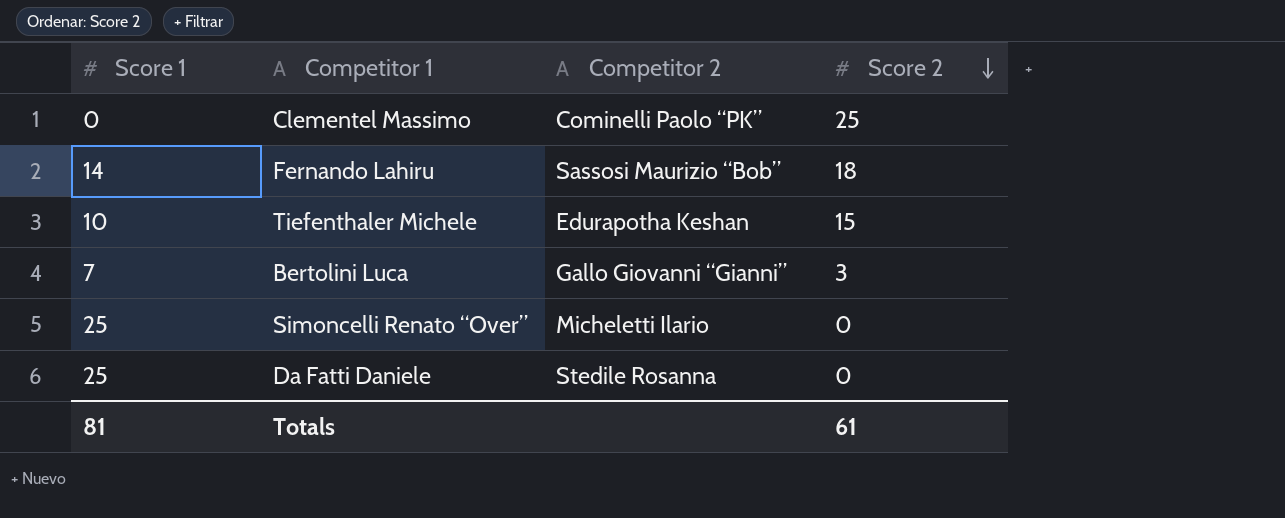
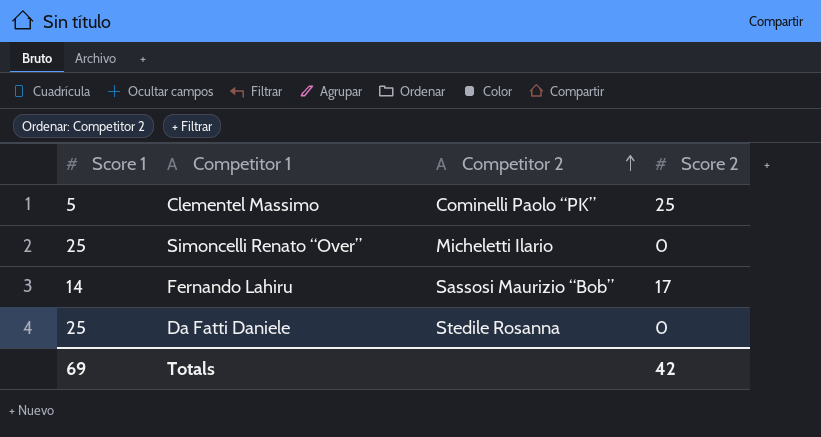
row order: Score 2 descending -> Competitor 2 ascending
row Tiefenthaler Michele: 10 | Edurapotha Keshan | 15 -> none
row Bertolini Luca: 7 | Gallo Giovanni “Gianni” | 3 -> none
Clementel Massimo | Score 1: 0 -> 5
Fernando Lahiru | Score 2: 18 -> 17
Totals | Score 1: 81 -> 69
Totals | Score 2: 61 -> 42

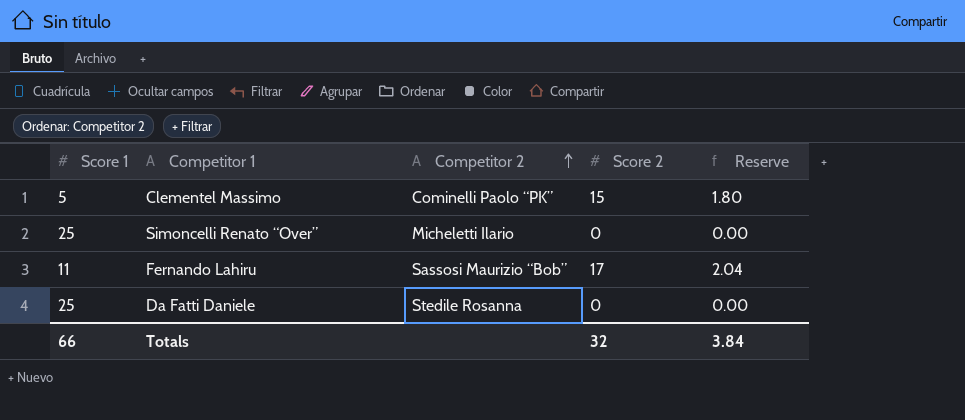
column Reserve | formula: none -> [Score 2] * 0.12
Clementel Massimo | Score 2: 25 -> 15
Fernando Lahiru | Score 1: 14 -> 11
Totals | Score 1: 69 -> 66
Totals | Score 2: 42 -> 32

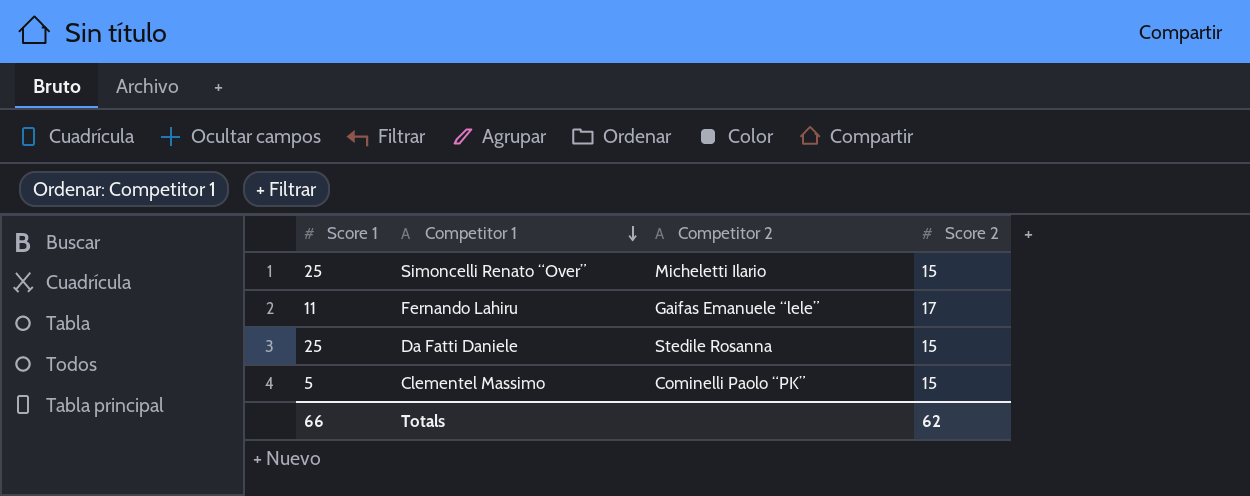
row order: Competitor 2 ascending -> Competitor 1 descending
column Reserve | formula: [Score 2] * 0.12 -> none
Simoncelli Renato “Over” | Score 2: 0 -> 15
Fernando Lahiru | Competitor 2: Sassosi Maurizio “Bob” -> Gaifas Emanuele “lele”
Da Fatti Daniele | Score 2: 0 -> 15
Totals | Score 2: 32 -> 62

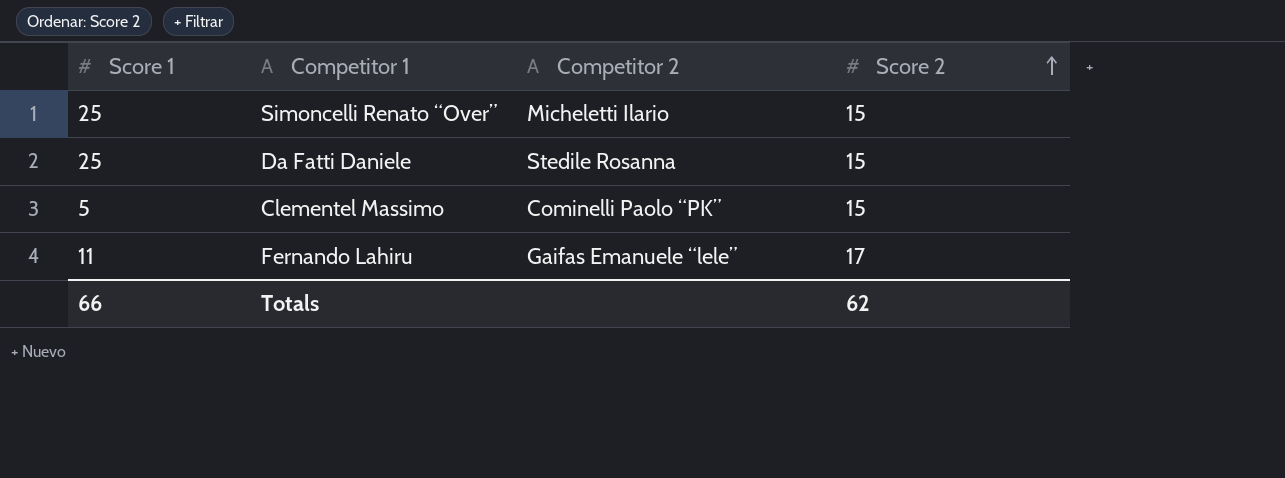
row order: Competitor 1 descending -> Score 2 ascending

